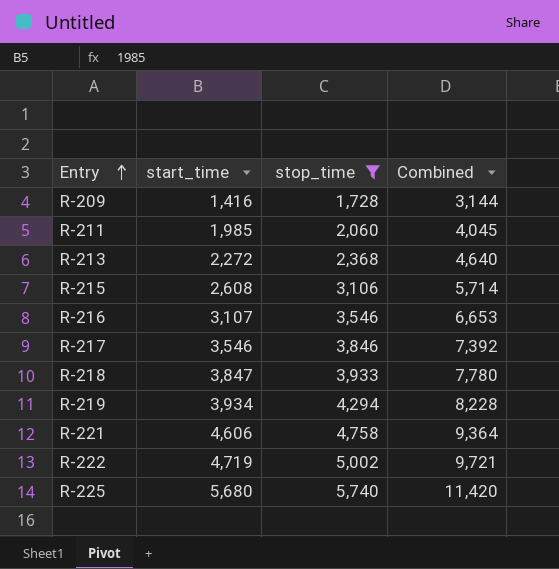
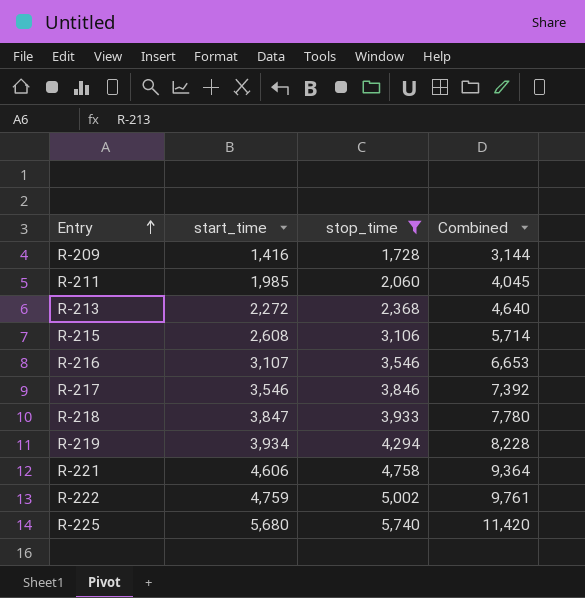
R-222 | start_time: 4,719 -> 4,759
R-222 | Combined: 9,721 -> 9,761

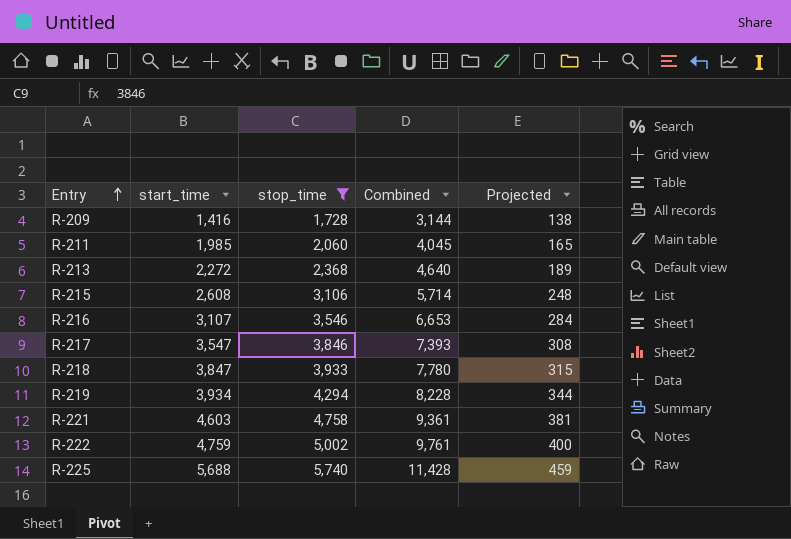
column Projected | formula: none -> [stop_time] * 0.08
R-217 | start_time: 3,546 -> 3,547
R-217 | Combined: 7,392 -> 7,393
R-221 | start_time: 4,606 -> 4,603
R-221 | Combined: 9,364 -> 9,361
R-225 | start_time: 5,680 -> 5,688
R-225 | Combined: 11,420 -> 11,428

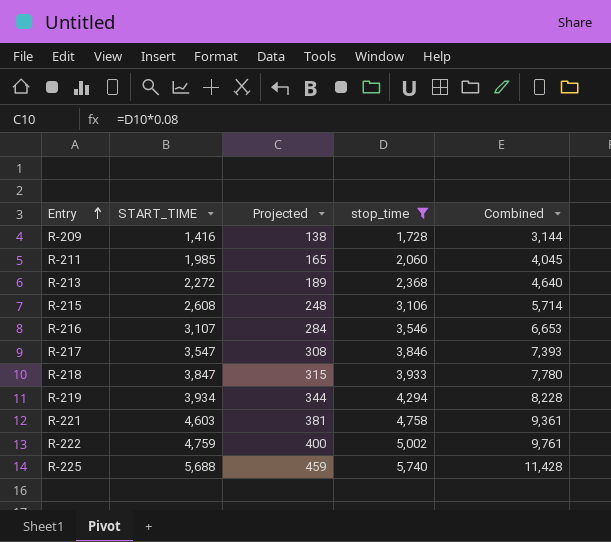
column name: start_time -> START_TIME
column Projected | position: 5 -> 3

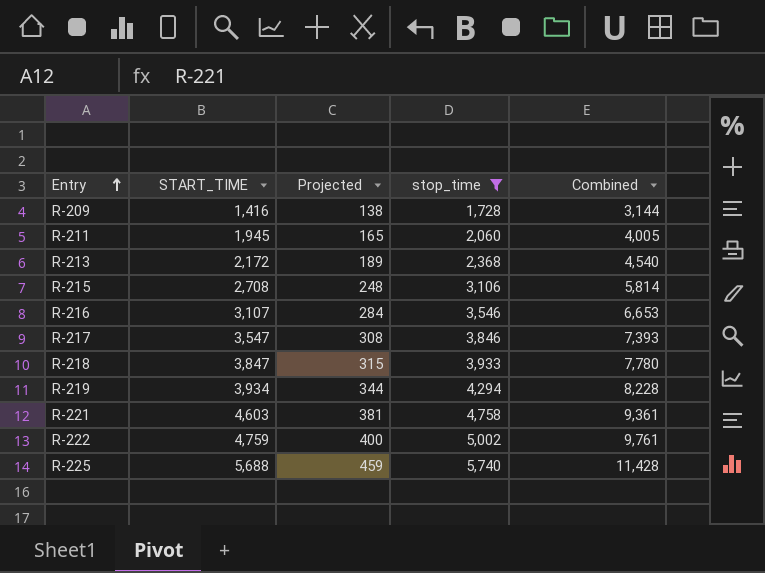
R-211 | START_TIME: 1,985 -> 1,945
R-211 | Combined: 4,045 -> 4,005
R-213 | START_TIME: 2,272 -> 2,172
R-213 | Combined: 4,640 -> 4,540
R-215 | START_TIME: 2,608 -> 2,708
R-215 | Combined: 5,714 -> 5,814

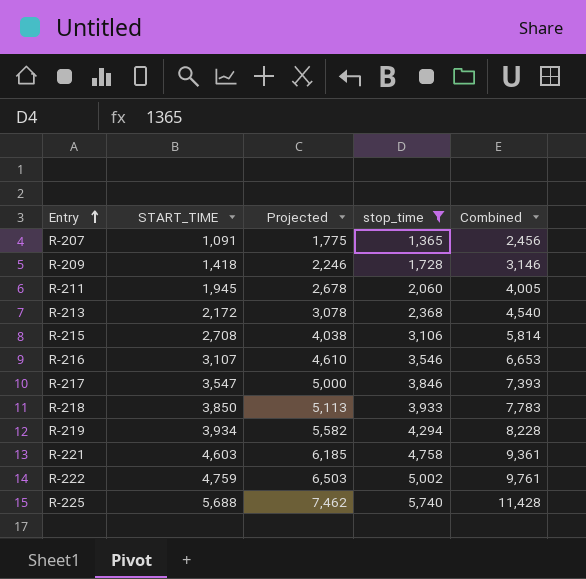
column Projected | formula: [stop_time] * 0.08 -> [stop_time] * 1.3
row R-207: none -> 1,091 | 1,775 | 1,365 | 2,456
R-209 | START_TIME: 1,416 -> 1,418
R-209 | Combined: 3,144 -> 3,146
R-218 | START_TIME: 3,847 -> 3,850
R-218 | Combined: 7,780 -> 7,783

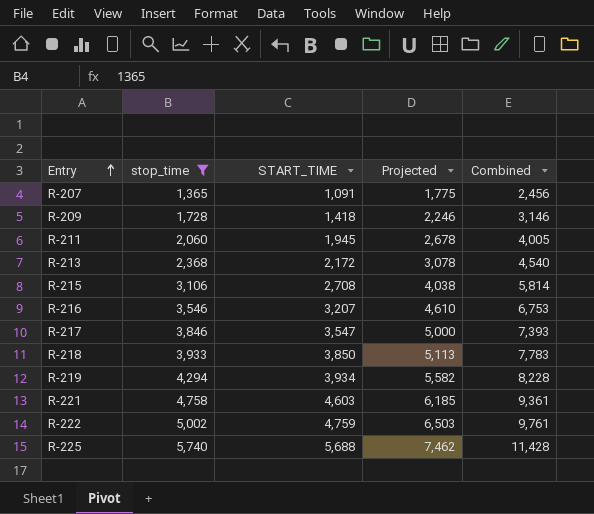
column stop_time | position: 4 -> 2
R-216 | START_TIME: 3,107 -> 3,207
R-216 | Combined: 6,653 -> 6,753

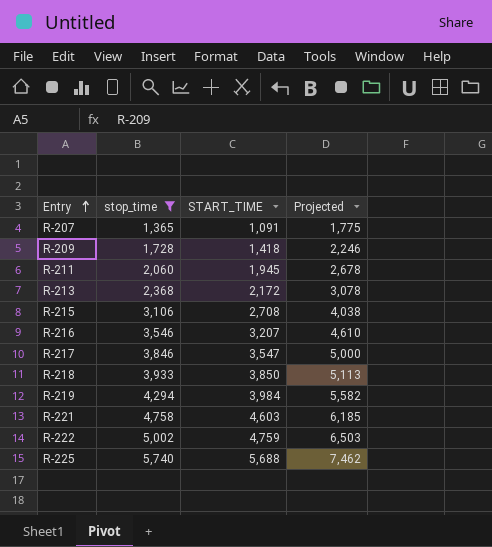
column Combined | formula: [stop_time] + [START_TIME] -> none
R-219 | START_TIME: 3,934 -> 3,984

